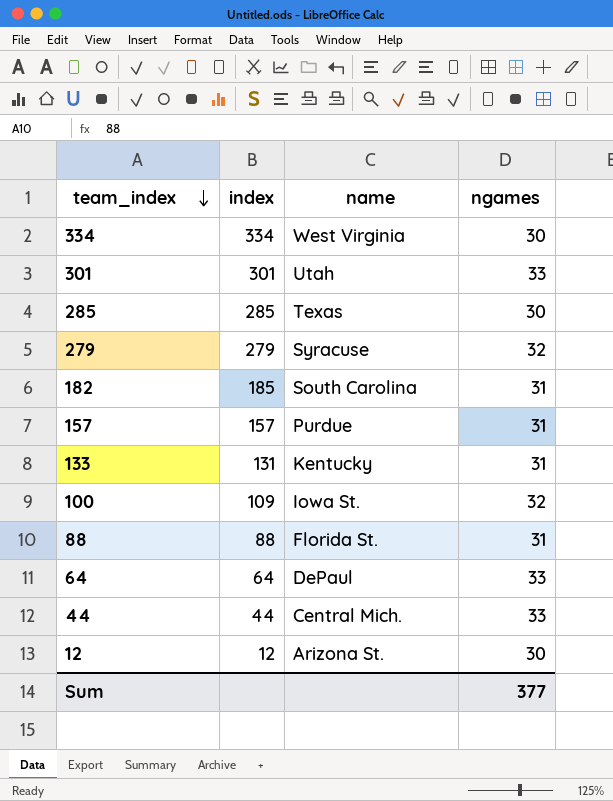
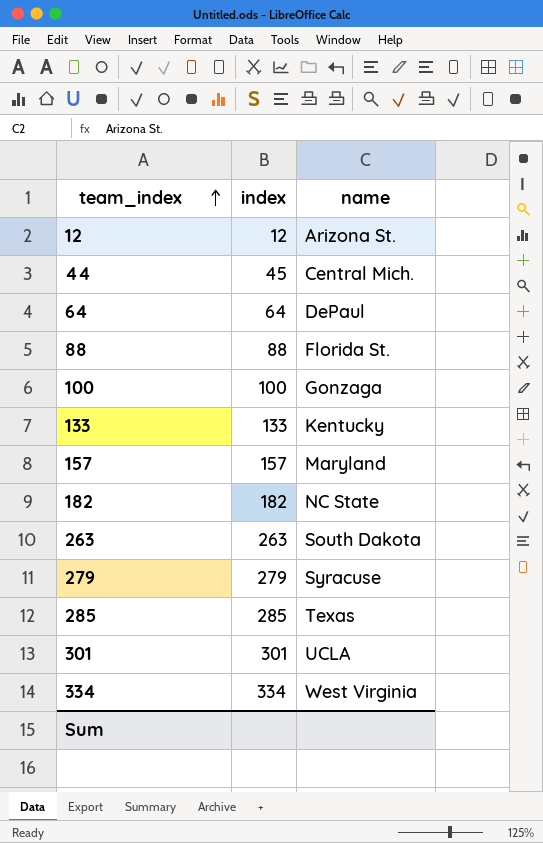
row order: team_index descending -> team_index ascending
column ngames | position: 4 -> none
44 | index: 44 -> 45
100 | index: 109 -> 100
100 | name: Iowa St. -> Gonzaga
133 | index: 131 -> 133
157 | name: Purdue -> Maryland
182 | index: 185 -> 182
182 | name: South Carolina -> NC State
row 263: none -> 263 | South Dakota
301 | name: Utah -> UCLA

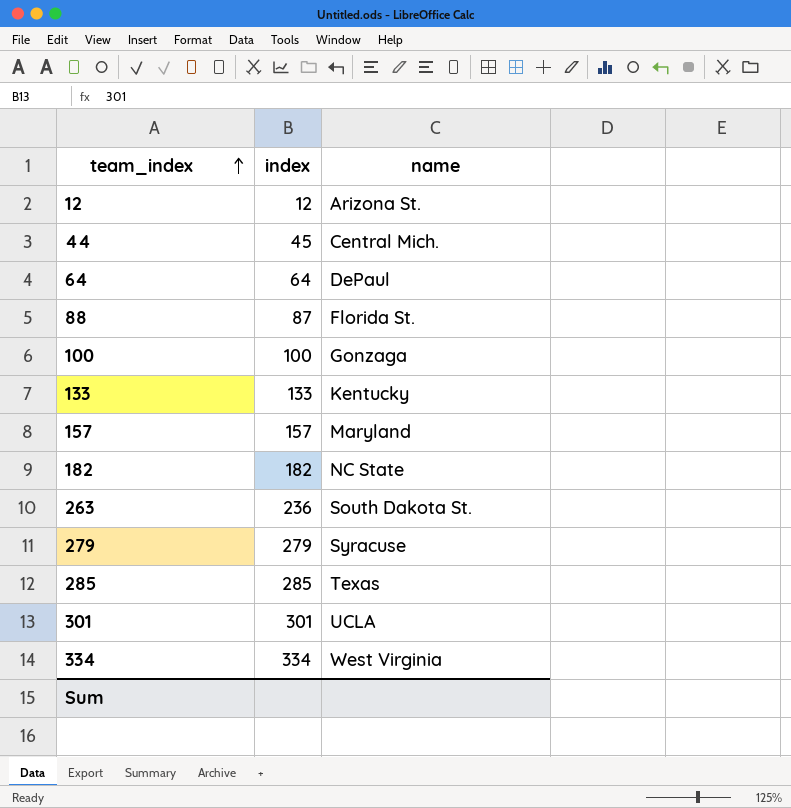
88 | index: 88 -> 87
263 | index: 263 -> 236
263 | name: South Dakota -> South Dakota St.

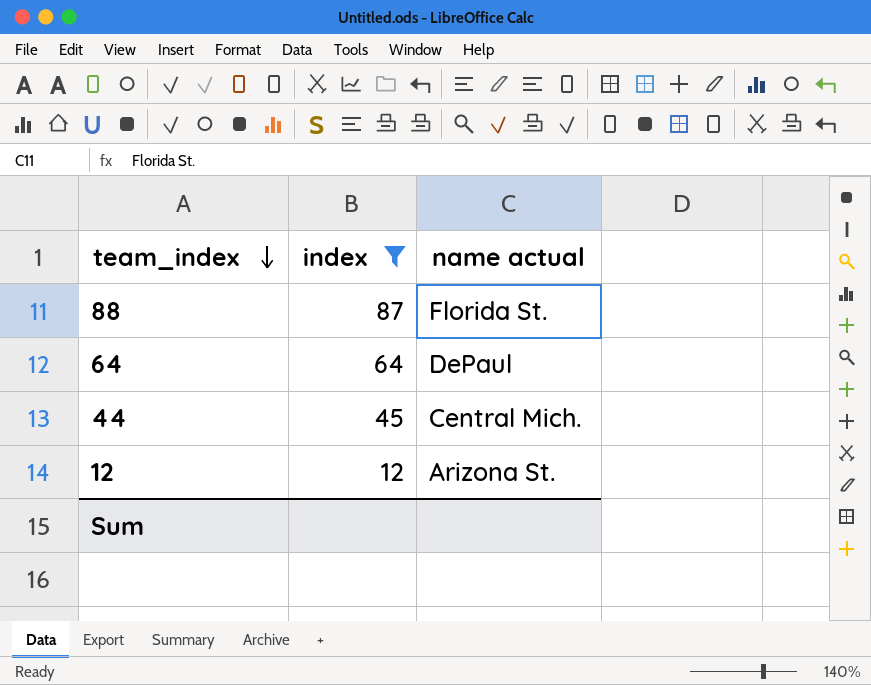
filter: none -> index <= 87
row order: team_index ascending -> team_index descending
column name: name -> name actual

